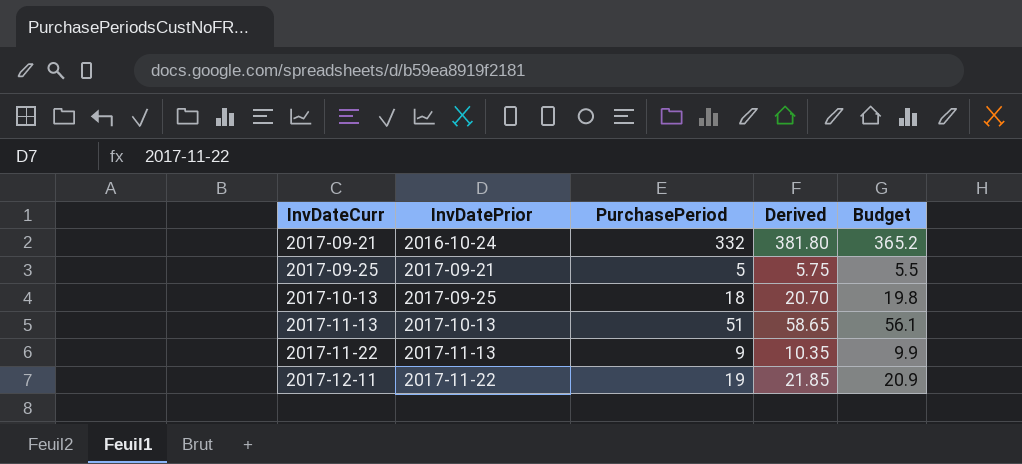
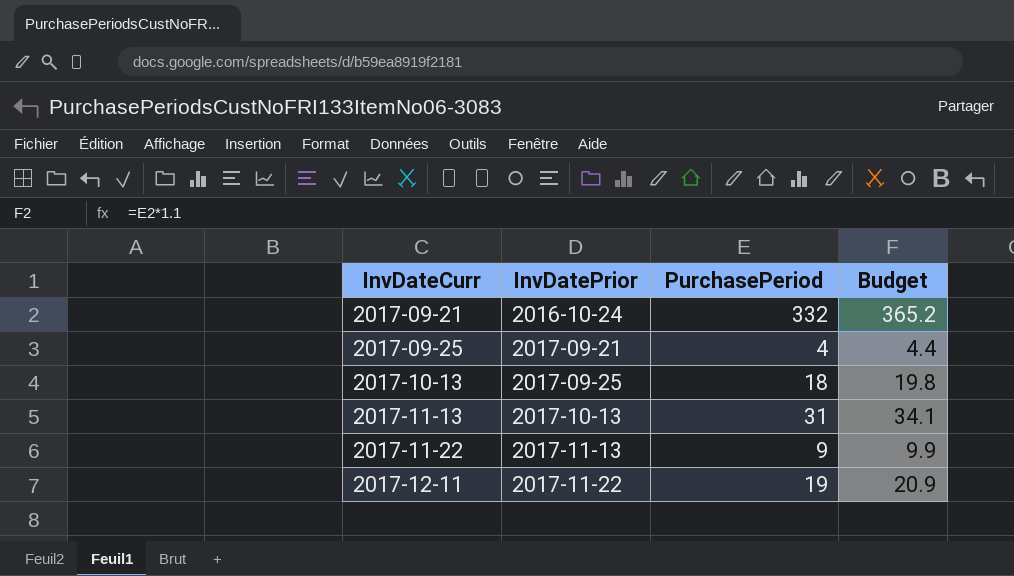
column Derived | formula: [PurchasePeriod] * 1.15 -> none
2017-09-25 | PurchasePeriod: 5 -> 4
2017-09-25 | Budget: 5.5 -> 4.4
2017-11-13 | PurchasePeriod: 51 -> 31
2017-11-13 | Budget: 56.1 -> 34.1

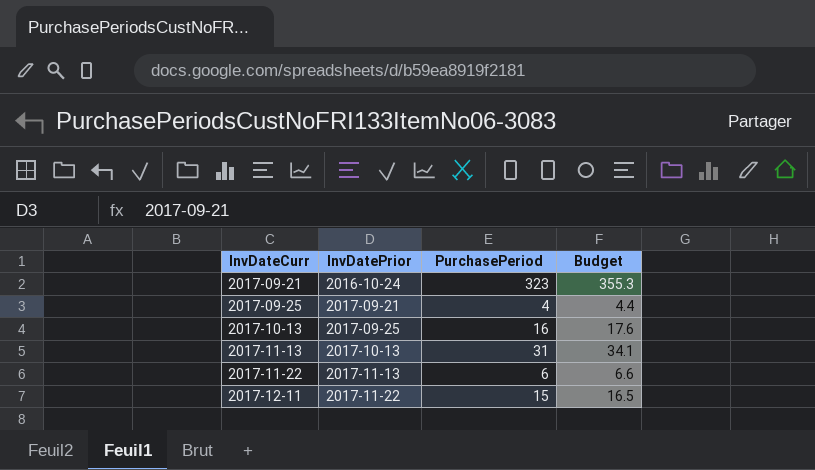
2017-09-21 | PurchasePeriod: 332 -> 323
2017-09-21 | Budget: 365.2 -> 355.3
2017-10-13 | PurchasePeriod: 18 -> 16
2017-10-13 | Budget: 19.8 -> 17.6
2017-11-22 | PurchasePeriod: 9 -> 6
2017-11-22 | Budget: 9.9 -> 6.6
2017-12-11 | PurchasePeriod: 19 -> 15
2017-12-11 | Budget: 20.9 -> 16.5

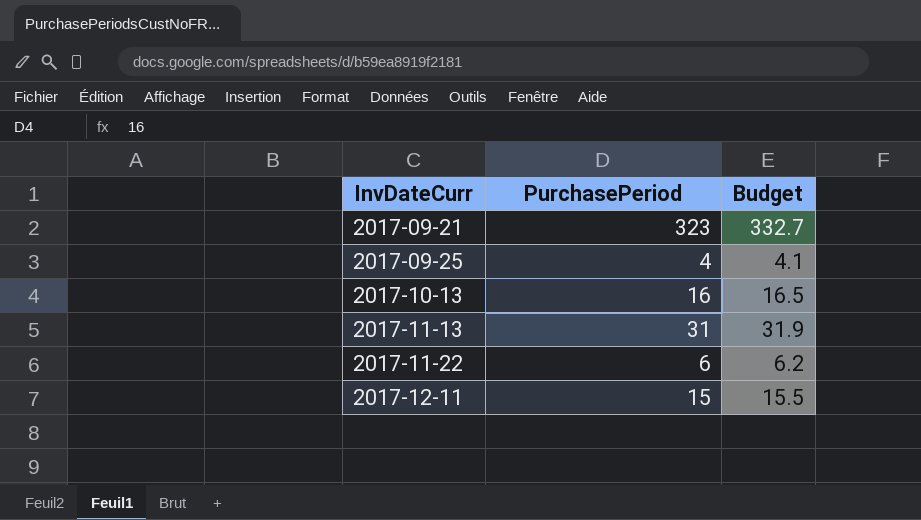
column InvDatePrior | position: 2 -> none
column Budget | formula: [PurchasePeriod] * 1.1 -> [PurchasePeriod] * 1.03

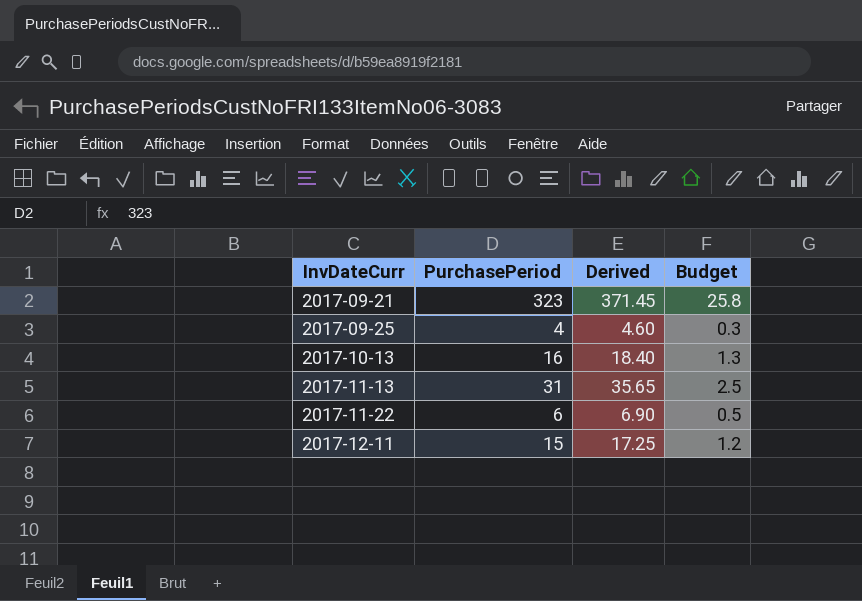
column Derived | formula: none -> [PurchasePeriod] * 1.15
column Budget | formula: [PurchasePeriod] * 1.03 -> [PurchasePeriod] * 0.08

